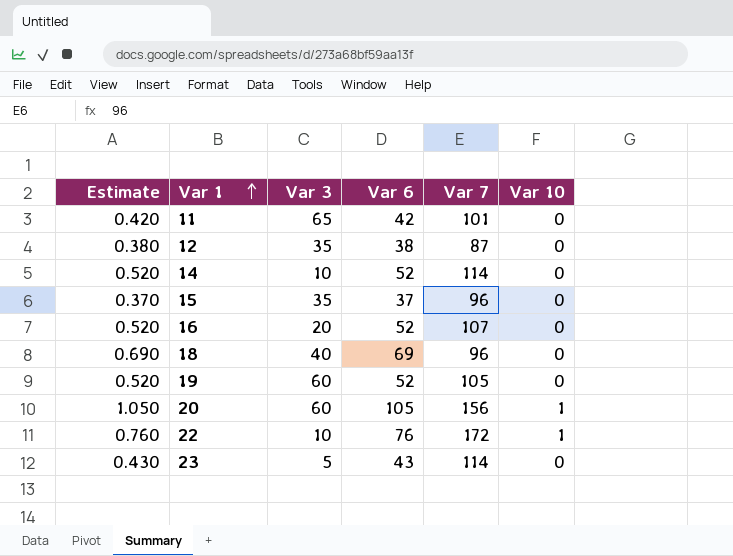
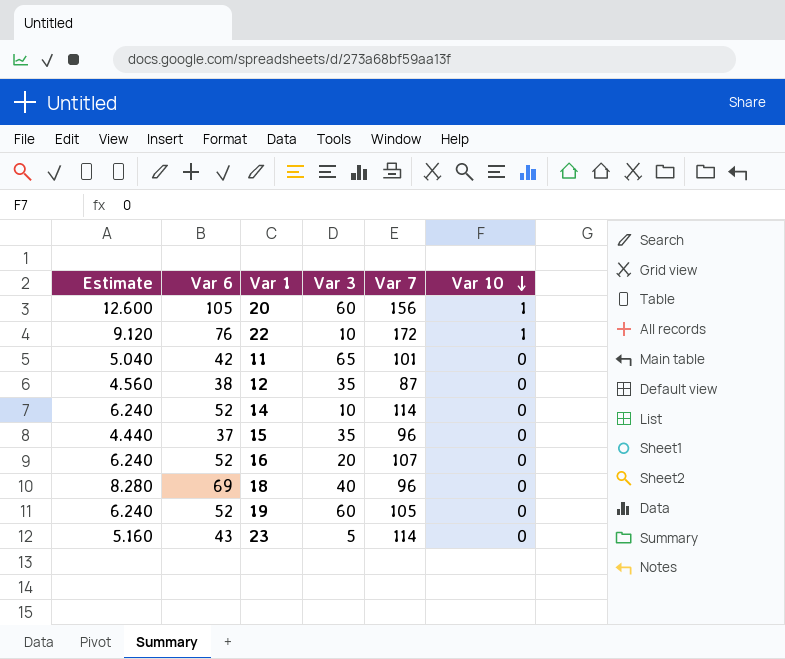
row order: Var 1 ascending -> Var 10 descending
column Estimate | formula: [Var 6] * 0.01 -> [Var 6] * 0.12
column Var 6 | position: 4 -> 2

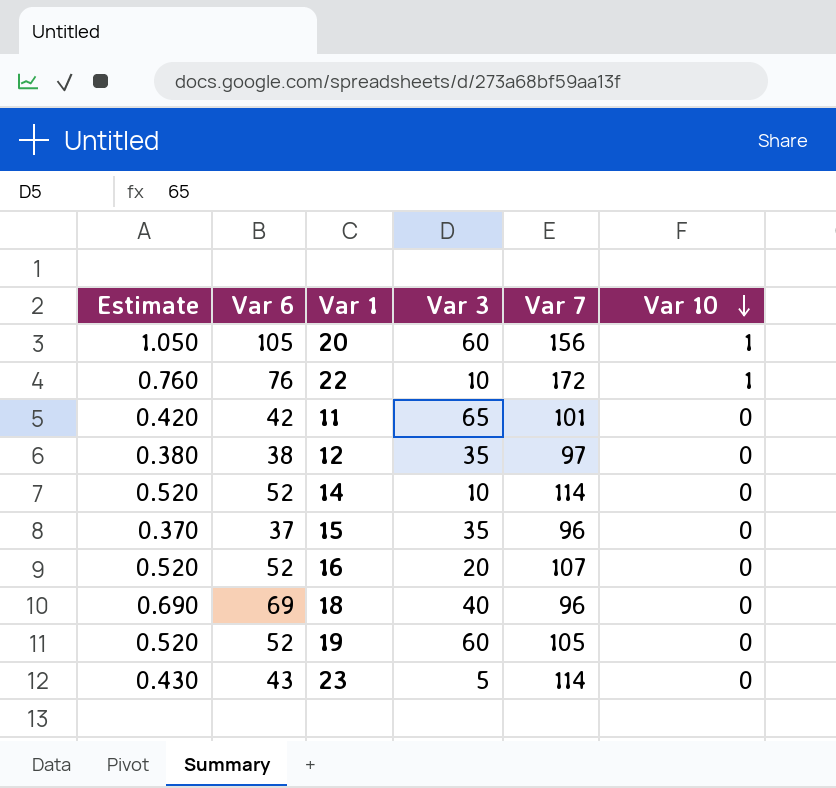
column Estimate | formula: [Var 6] * 0.12 -> [Var 6] * 0.01
12 | Var 7: 87 -> 97

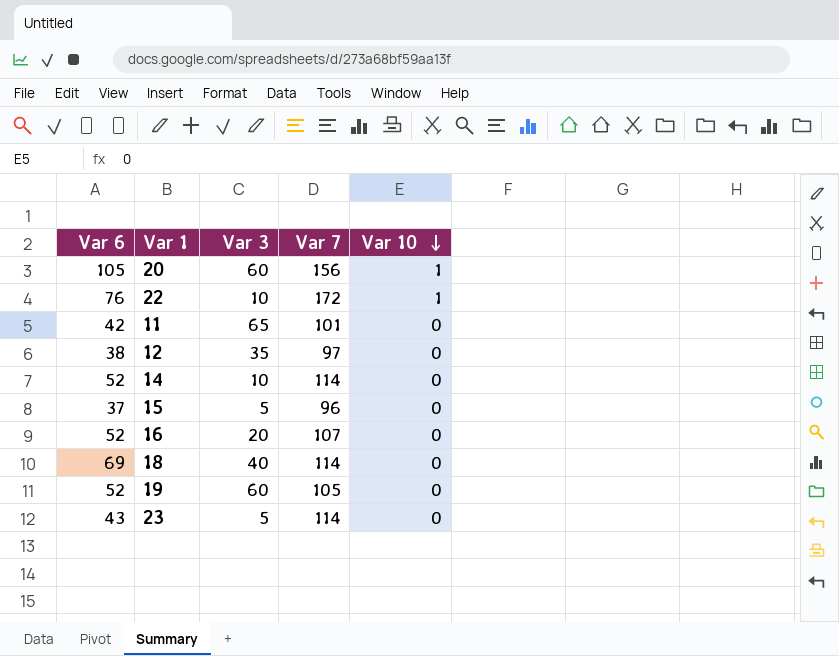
column Estimate | formula: [Var 6] * 0.01 -> none
15 | Var 3: 35 -> 5
18 | Var 7: 96 -> 114

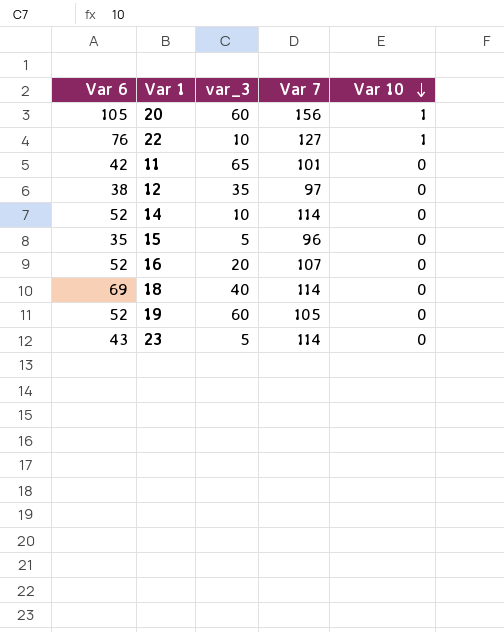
column name: Var 3 -> var_3
22 | Var 7: 172 -> 127
15 | Var 6: 37 -> 35

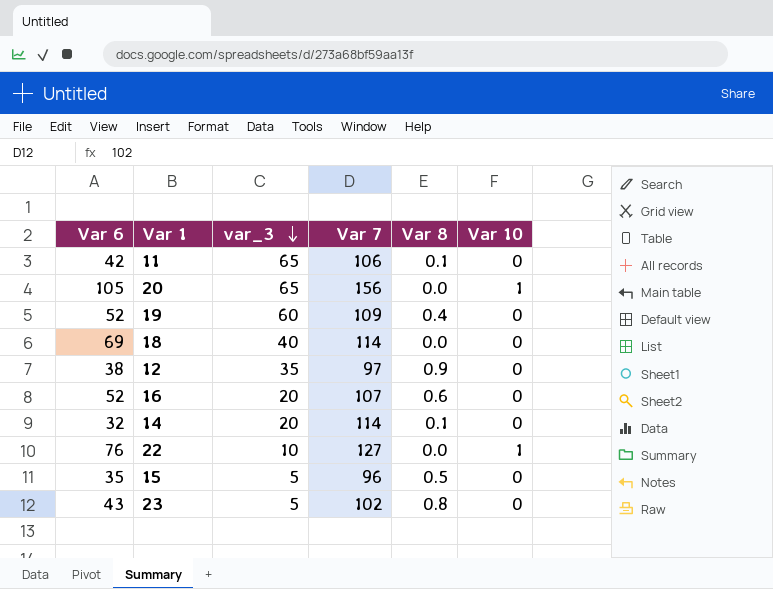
row order: Var 10 descending -> var_3 descending
column Var 8 | position: none -> 5
11 | Var 7: 101 -> 106
20 | var_3: 60 -> 65
19 | Var 7: 105 -> 109
14 | Var 6: 52 -> 32
14 | var_3: 10 -> 20
23 | Var 7: 114 -> 102

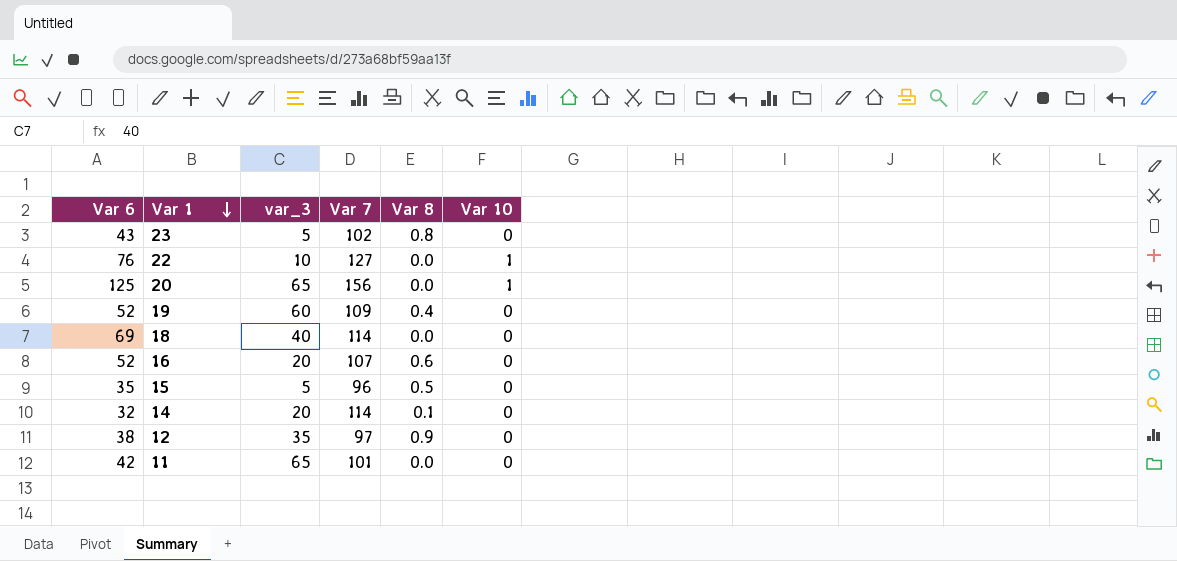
row order: var_3 descending -> Var 1 descending
20 | Var 6: 105 -> 125
11 | Var 7: 106 -> 101
11 | Var 8: 0.1 -> 0.0

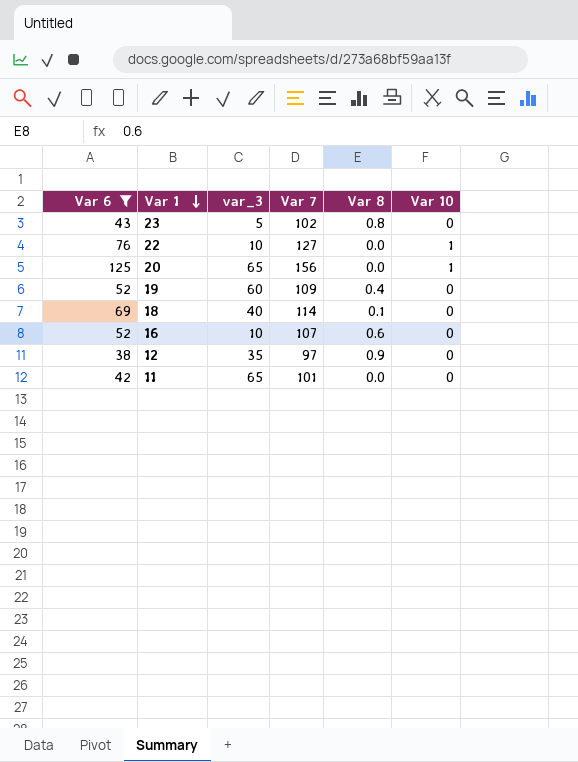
filter: none -> Var 6 >= 38
18 | Var 8: 0.0 -> 0.1
16 | var_3: 20 -> 10

